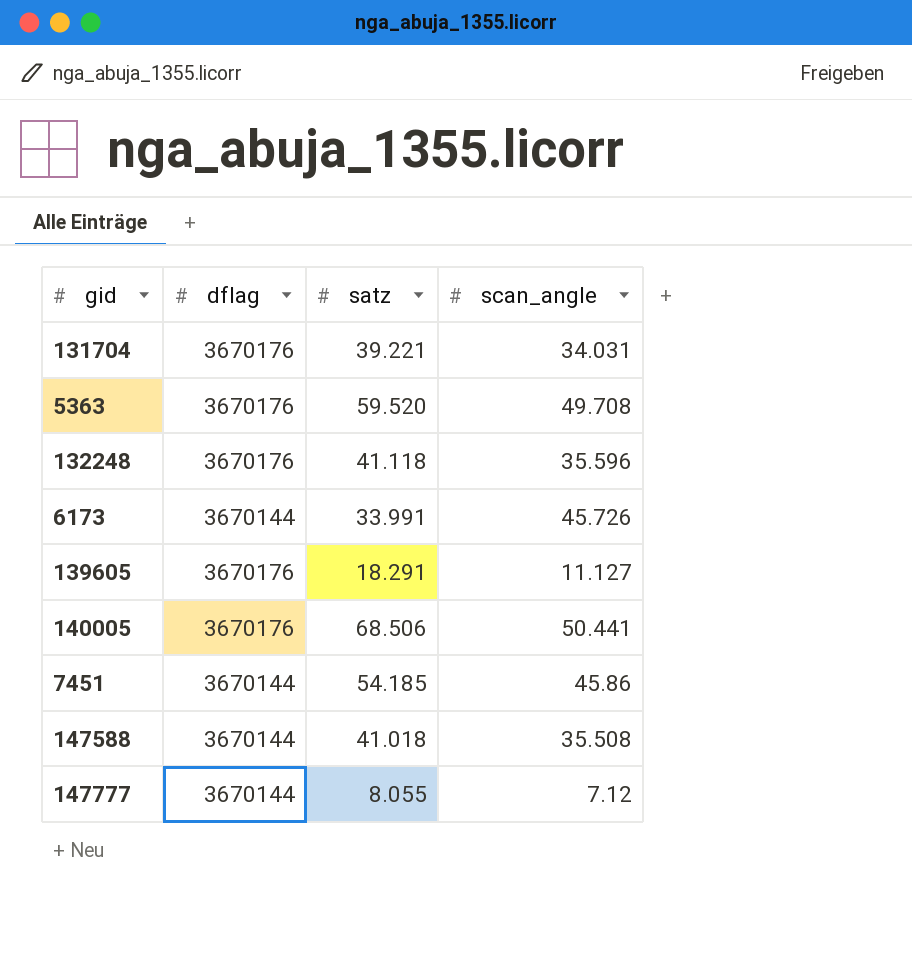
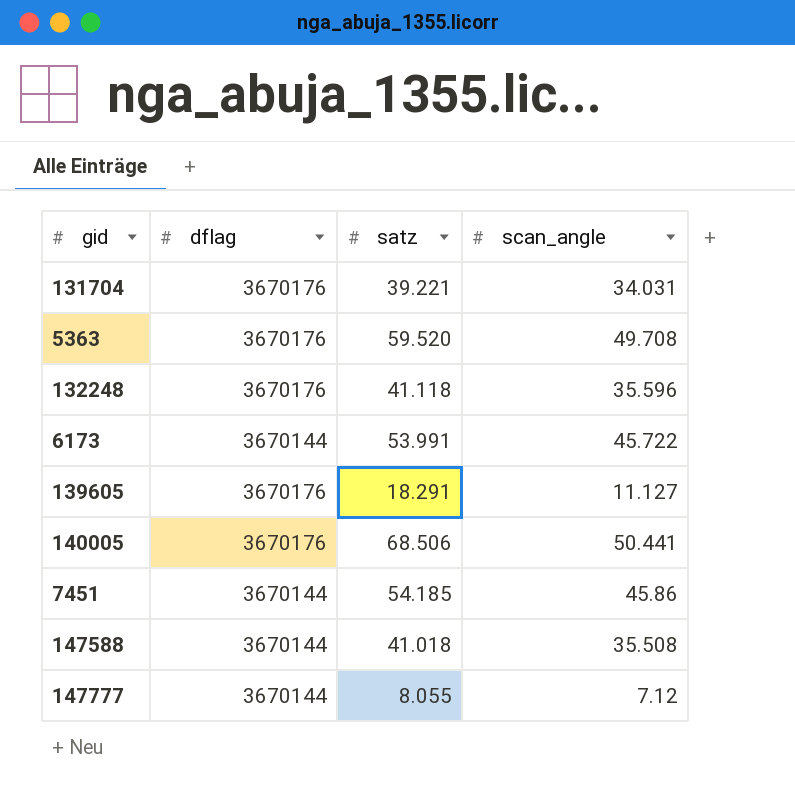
6173 | satz: 33.991 -> 53.991
6173 | scan_angle: 45.726 -> 45.722

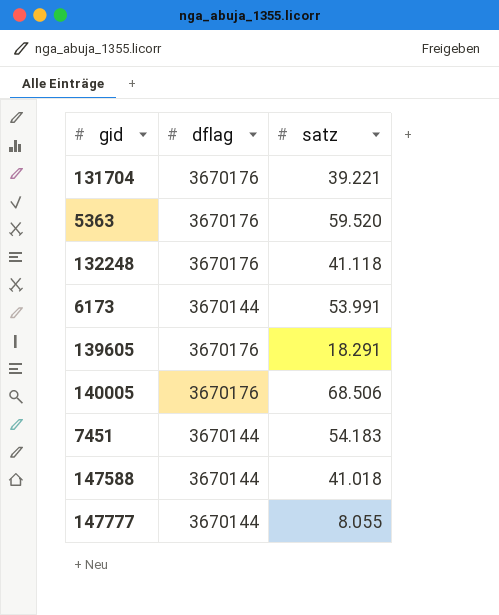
column scan_angle | position: 4 -> none
7451 | satz: 54.185 -> 54.183

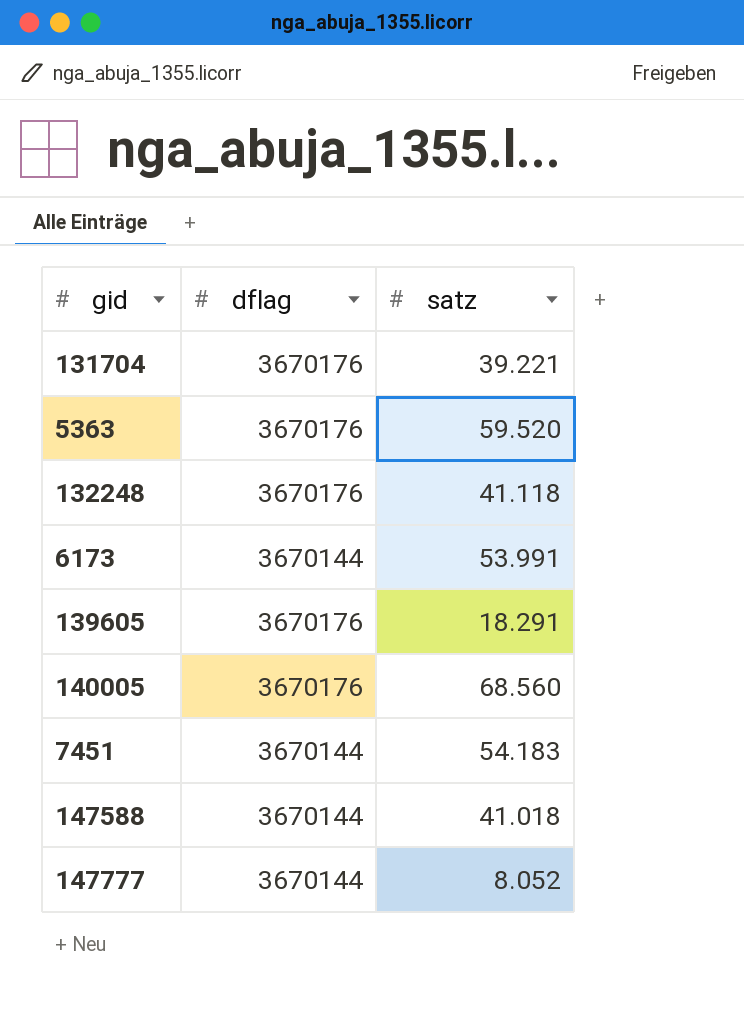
140005 | satz: 68.506 -> 68.560
147777 | satz: 8.055 -> 8.052

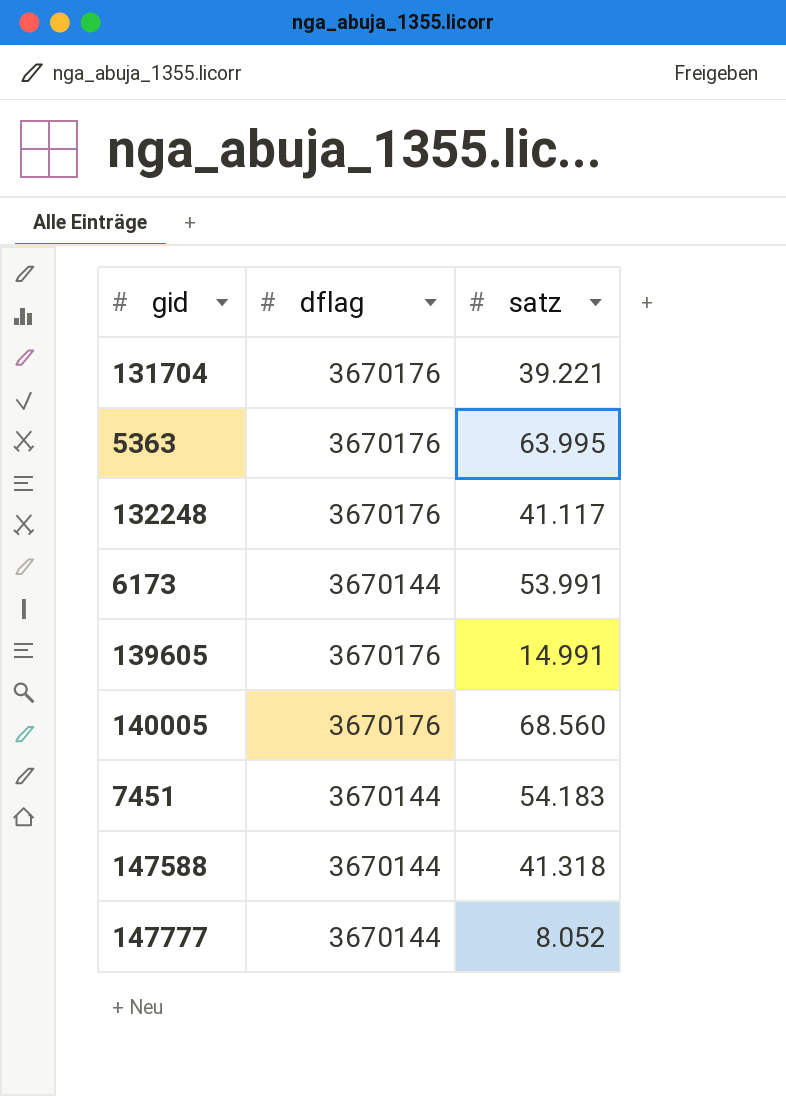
5363 | satz: 59.520 -> 63.995
132248 | satz: 41.118 -> 41.117
139605 | satz: 18.291 -> 14.991
147588 | satz: 41.018 -> 41.318

